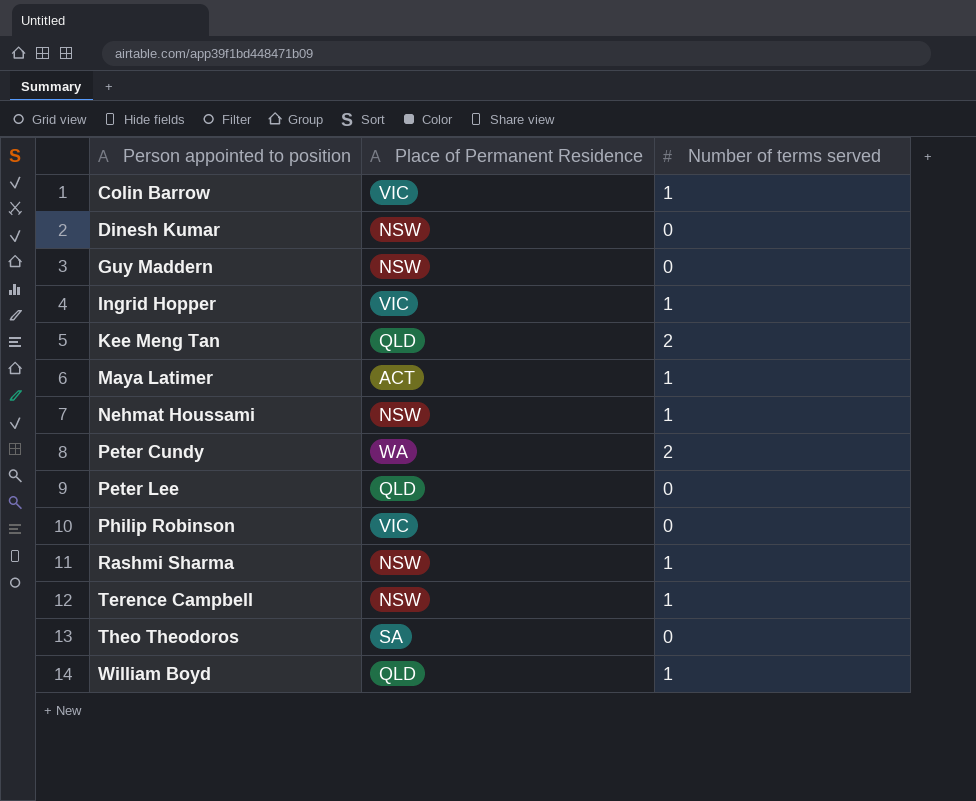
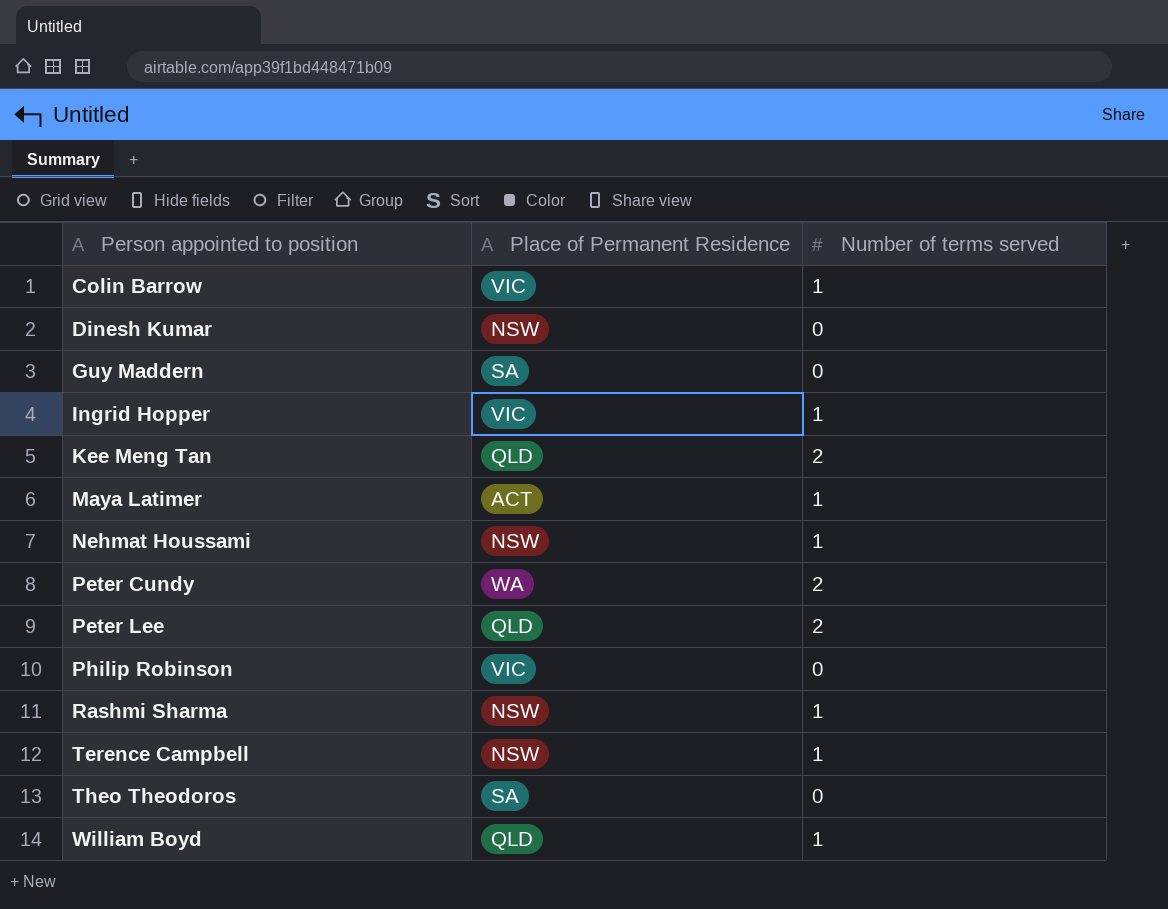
Guy Maddern | Place of Permanent Residence: NSW -> SA
Peter Lee | Number of terms served: 0 -> 2

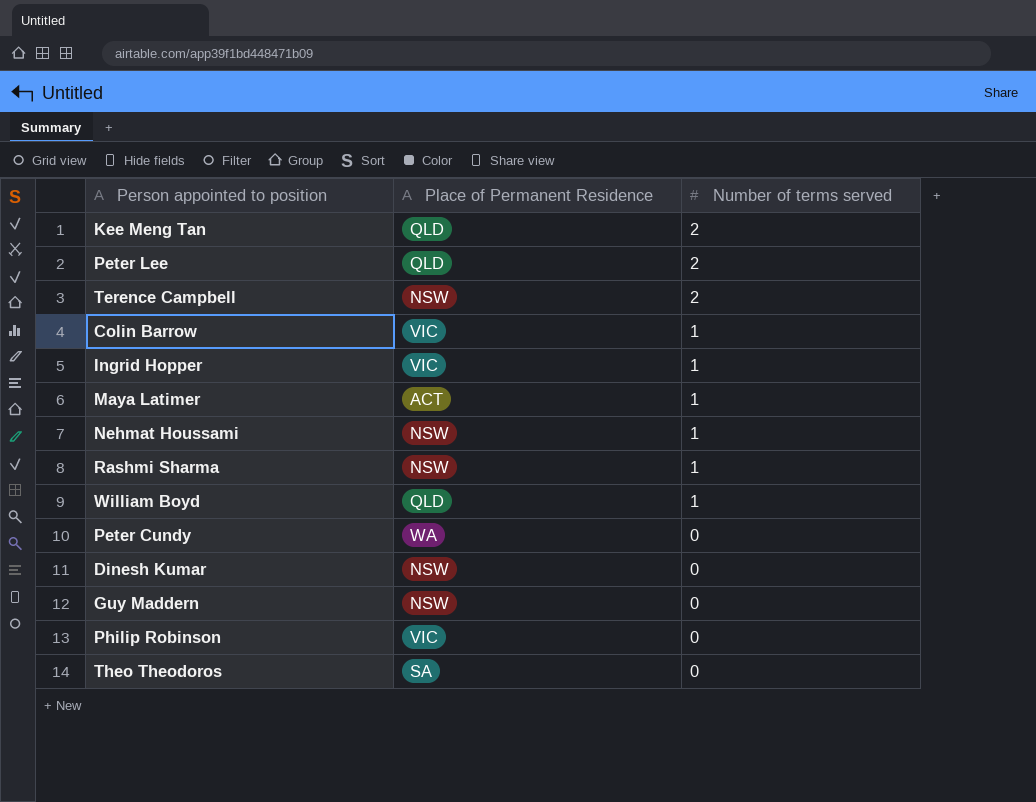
row order: Person appointed to position ascending -> Number of terms served descending
Terence Campbell | Number of terms served: 1 -> 2
Peter Cundy | Number of terms served: 2 -> 0
Guy Maddern | Place of Permanent Residence: SA -> NSW

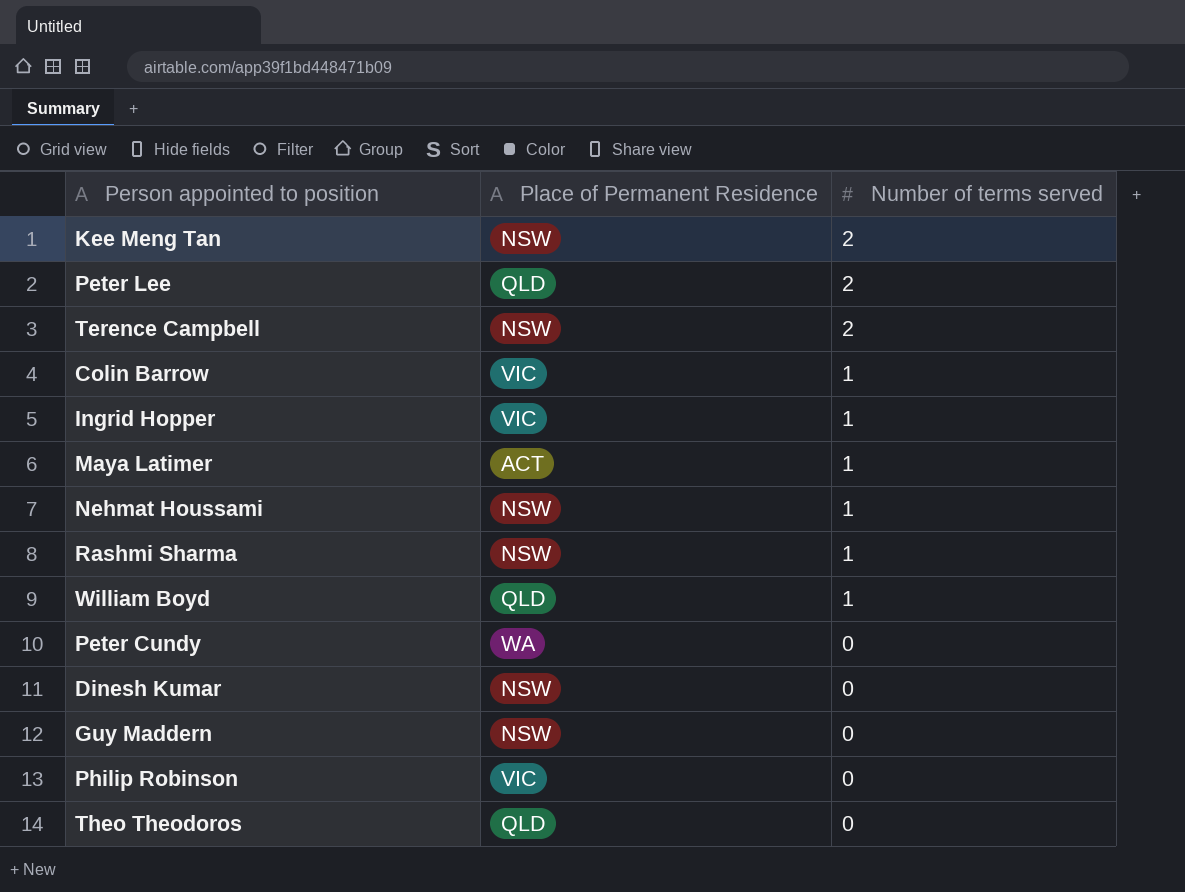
Kee Meng Tan | Place of Permanent Residence: QLD -> NSW
Theo Theodoros | Place of Permanent Residence: SA -> QLD

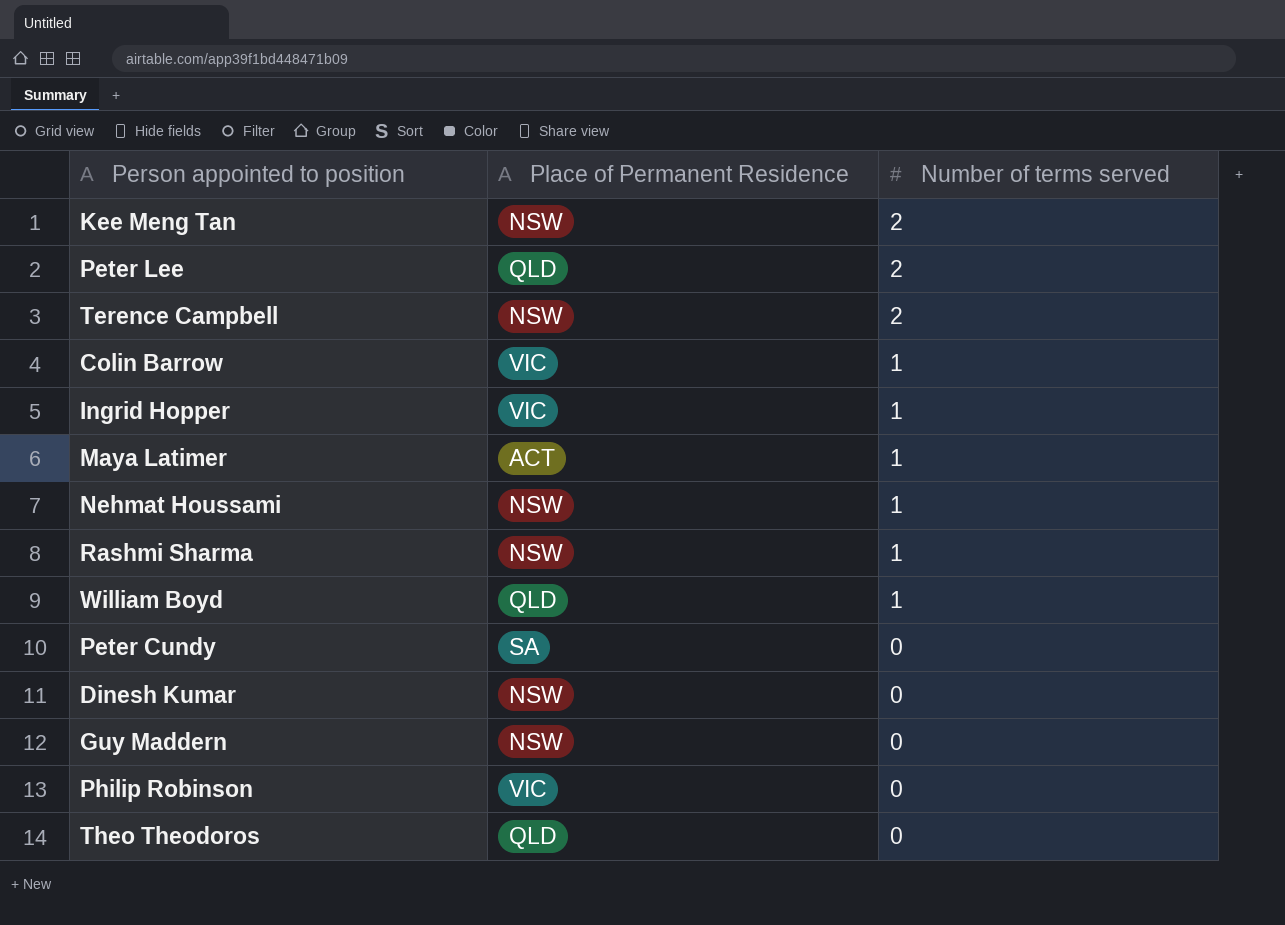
Peter Cundy | Place of Permanent Residence: WA -> SA

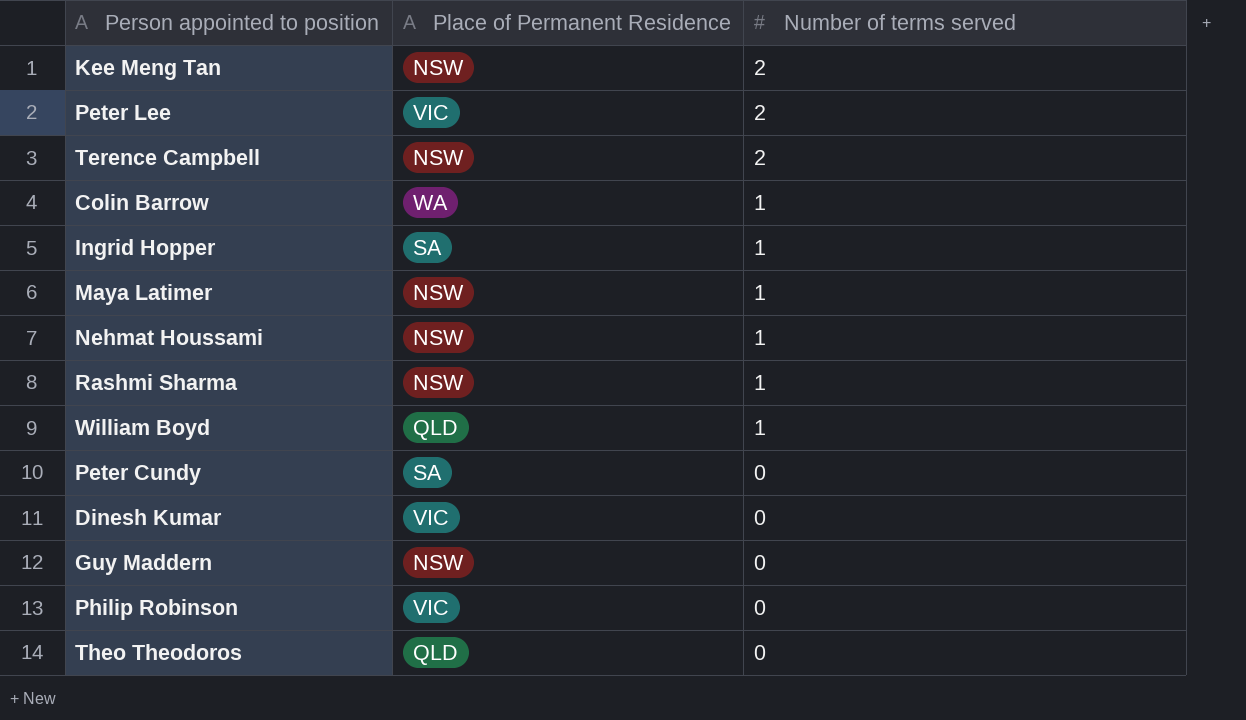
Peter Lee | Place of Permanent Residence: QLD -> VIC
Colin Barrow | Place of Permanent Residence: VIC -> WA
Ingrid Hopper | Place of Permanent Residence: VIC -> SA
Maya Latimer | Place of Permanent Residence: ACT -> NSW
Dinesh Kumar | Place of Permanent Residence: NSW -> VIC

